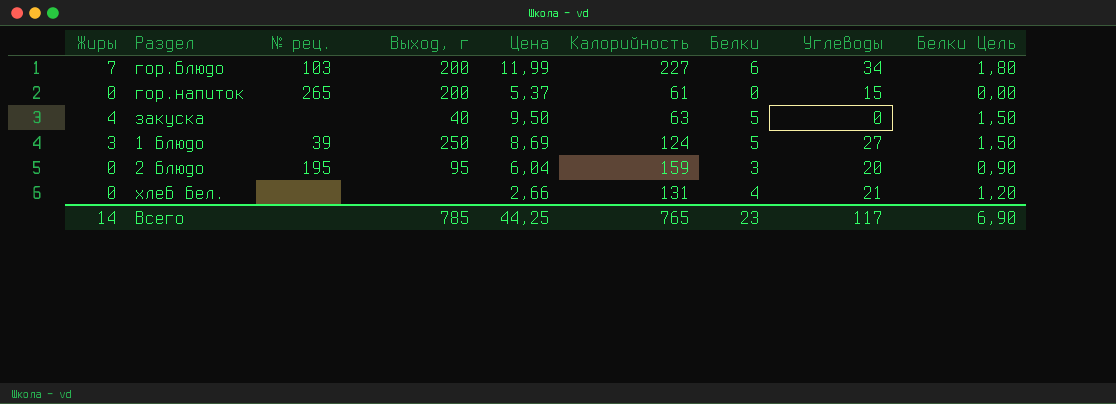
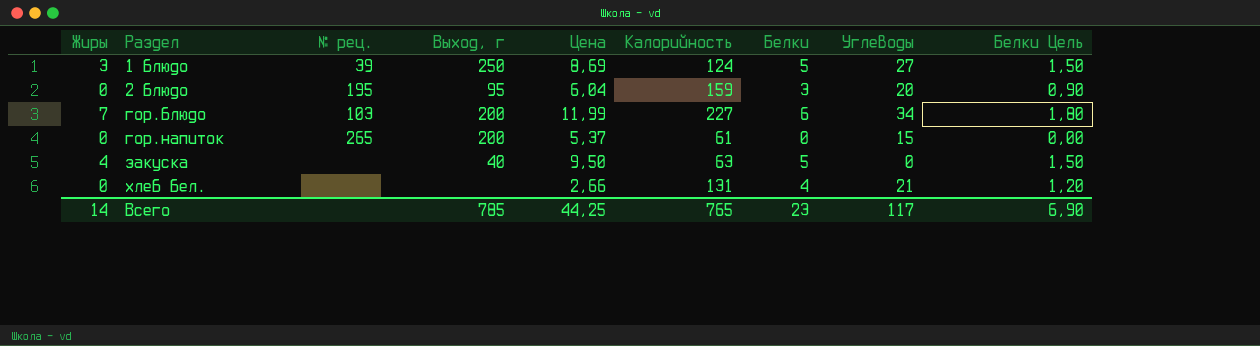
row order: none -> Раздел ascending

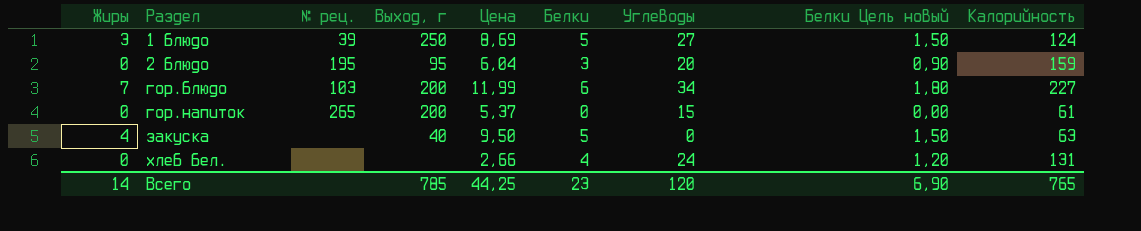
column name: Белки Цель -> Белки Цель новый
column Калорийность | position: 6 -> 9
хлеб бел. | Углеводы: 21 -> 24
Всего | Углеводы: 117 -> 120

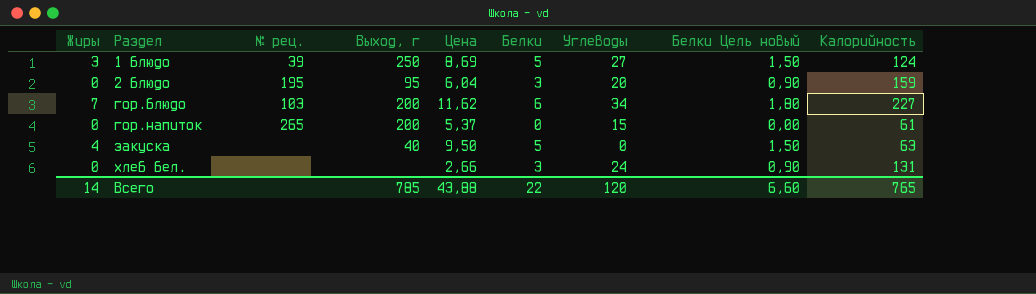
гор.блюдо | Цена: 11,99 -> 11,62
хлеб бел. | Белки: 4 -> 3
хлеб бел. | Белки Цель новый: 1,20 -> 0,90
Всего | Цена: 44,25 -> 43,88
Всего | Белки: 23 -> 22
Всего | Белки Цель новый: 6,90 -> 6,60

